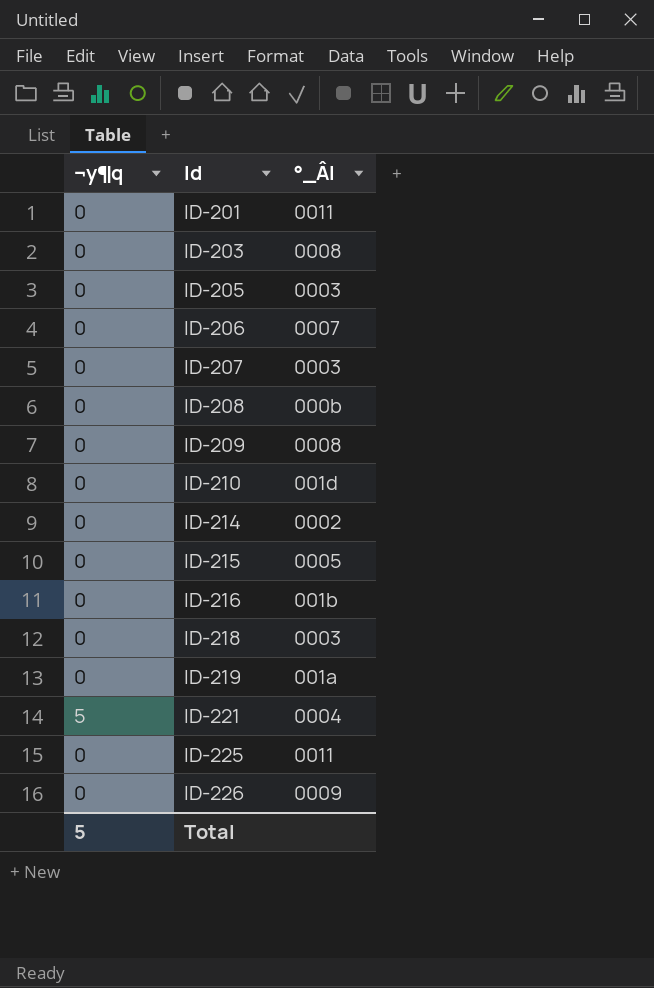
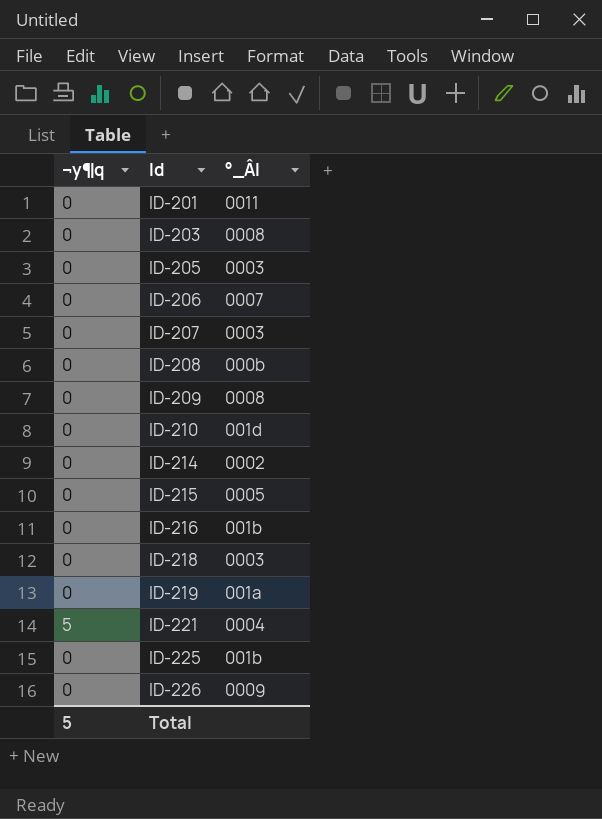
ID-225 | °_ÂI: 0011 -> 001b

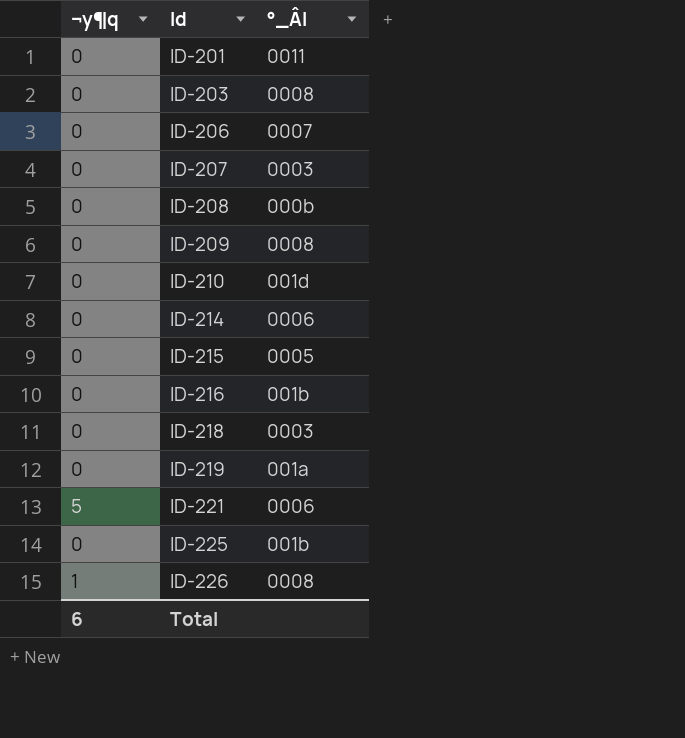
row ID-205: 0 | 0003 -> none
ID-214 | °_ÂI: 0002 -> 0006
ID-221 | °_ÂI: 0004 -> 0006
ID-226 | ¬y¶q: 0 -> 1
ID-226 | °_ÂI: 0009 -> 0008
Total | ¬y¶q: 5 -> 6

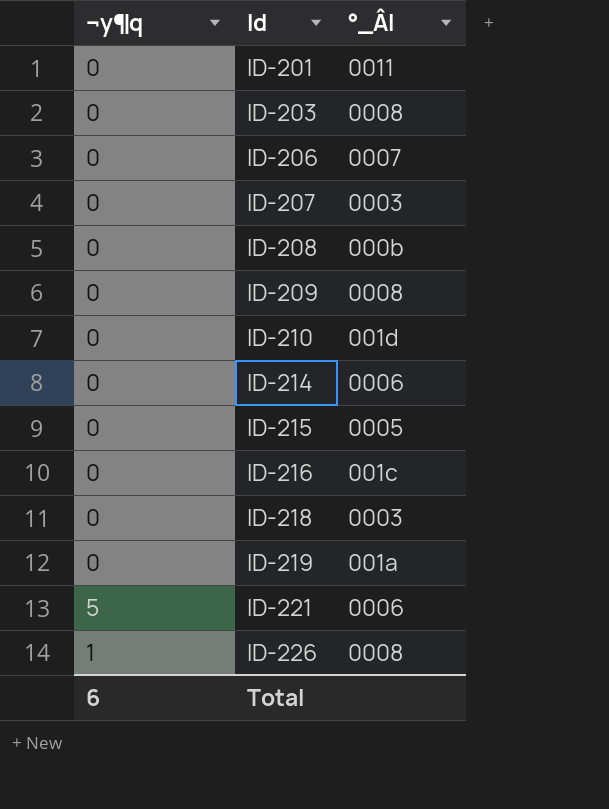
row ID-225: 0 | 001b -> none
ID-216 | °_ÂI: 001b -> 001c

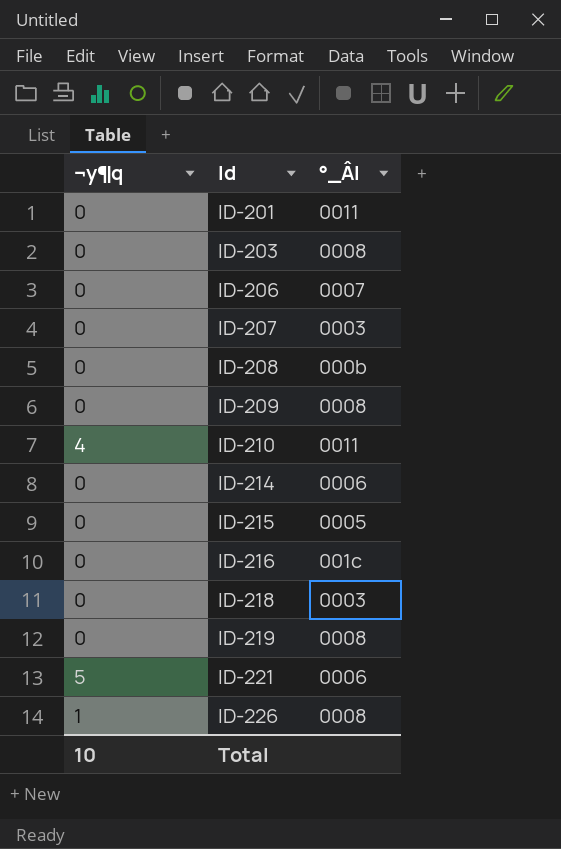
ID-210 | ¬y¶q: 0 -> 4
ID-210 | °_ÂI: 001d -> 0011
ID-219 | °_ÂI: 001a -> 0008
Total | ¬y¶q: 6 -> 10

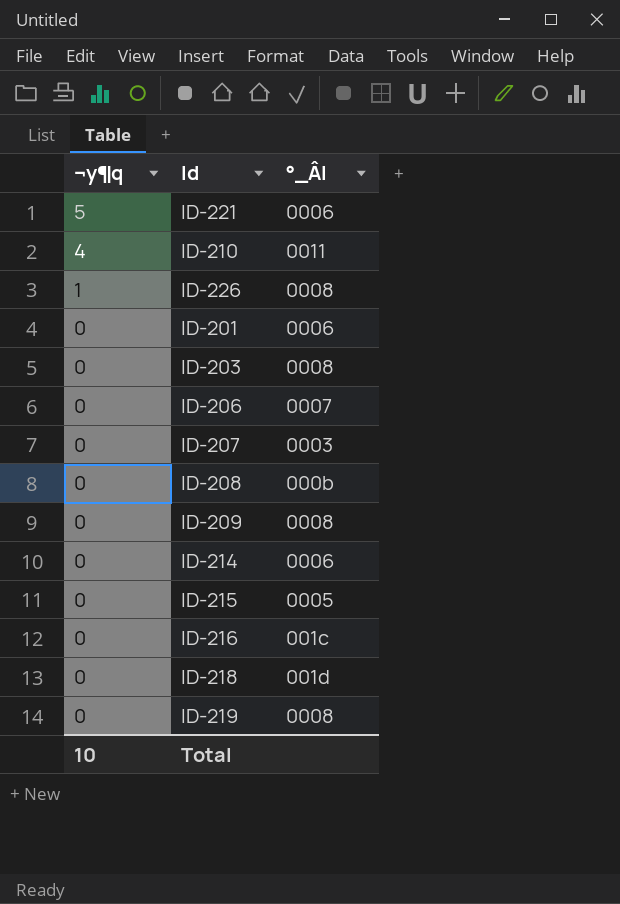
row order: Id ascending -> ¬y¶q descending
ID-201 | °_ÂI: 0011 -> 0006
ID-218 | °_ÂI: 0003 -> 001d

